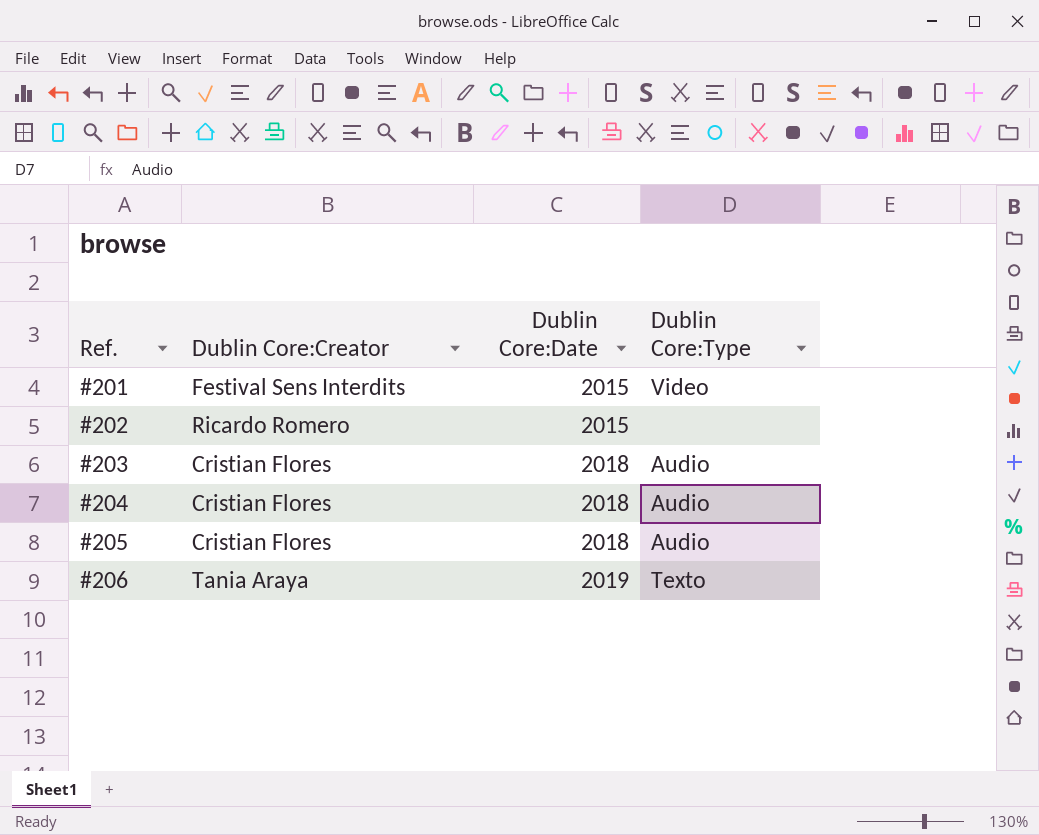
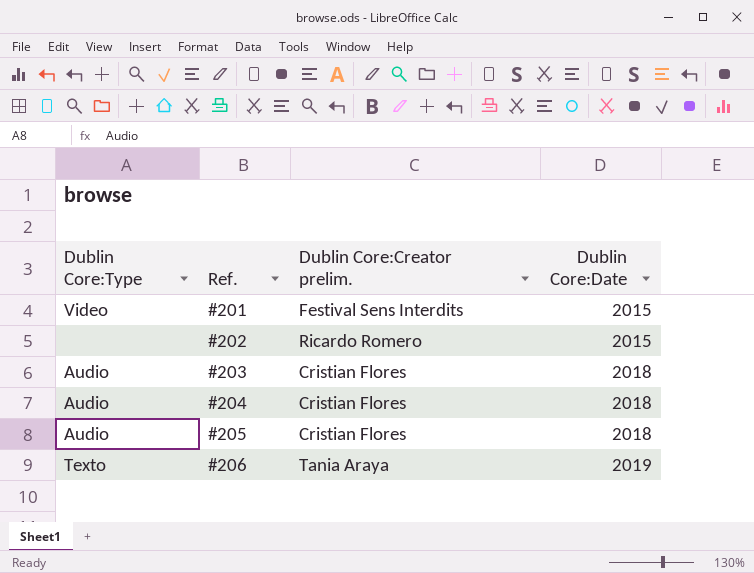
column Dublin Core:Type | position: 4 -> 1
column name: Dublin Core:Creator -> Dublin Core:Creator prelim.

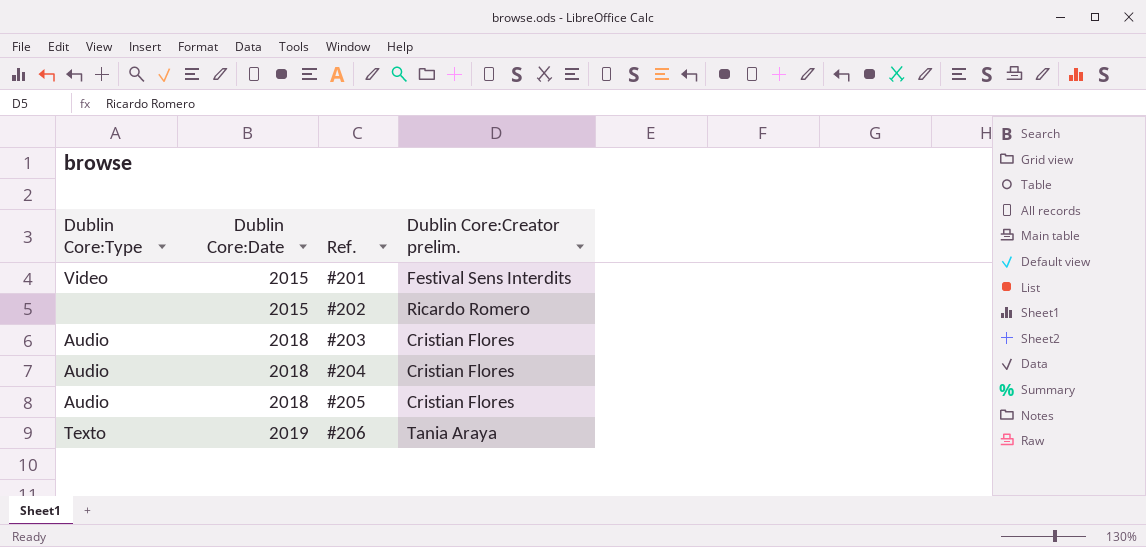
column Dublin Core:Date | position: 4 -> 2

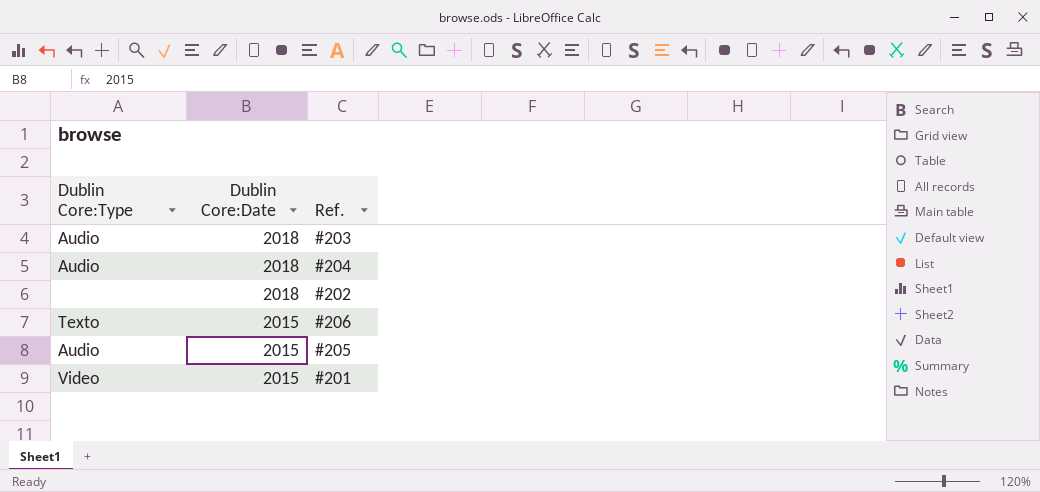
row order: Dublin Core:Date ascending -> Dublin Core:Date descending
column Dublin Core:Creator prelim. | position: 4 -> none
#202 | Dublin Core:Date: 2015 -> 2018
#206 | Dublin Core:Date: 2019 -> 2015
#205 | Dublin Core:Date: 2018 -> 2015

